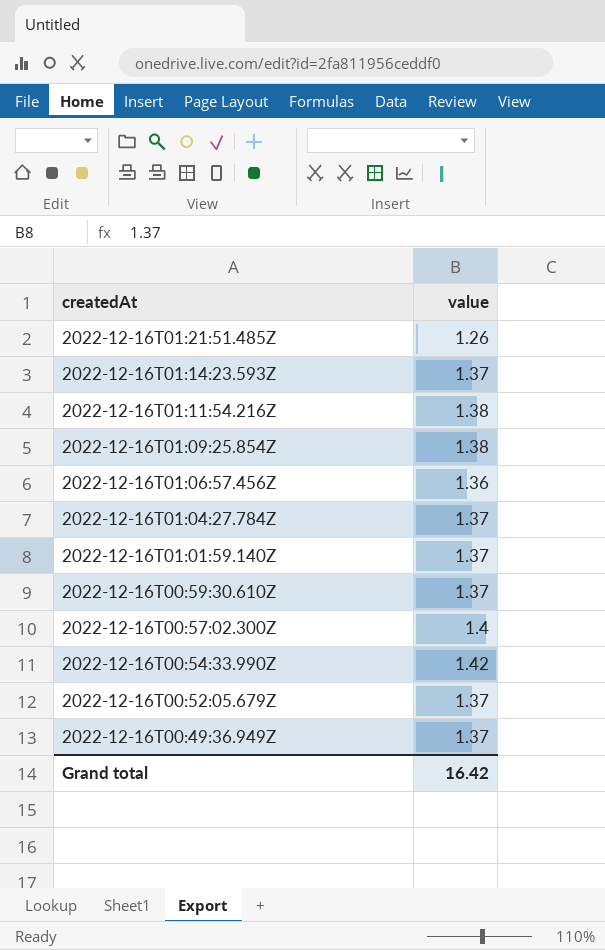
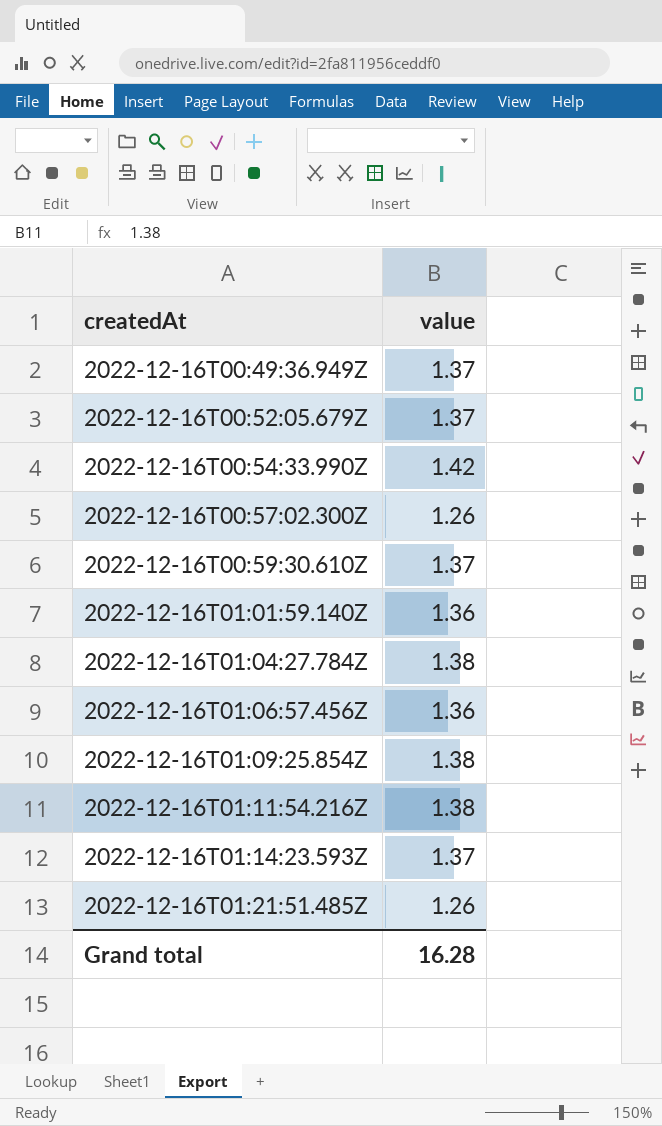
row order: createdAt descending -> createdAt ascending
2022-12-16T00:57:02.300Z | value: 1.4 -> 1.26
2022-12-16T01:01:59.140Z | value: 1.37 -> 1.36
2022-12-16T01:04:27.784Z | value: 1.37 -> 1.38
Grand total | value: 16.42 -> 16.28

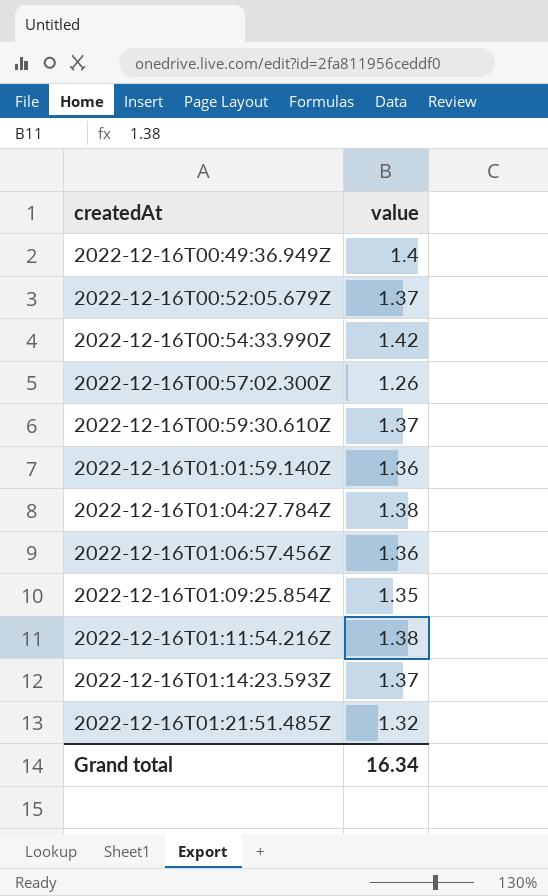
2022-12-16T00:49:36.949Z | value: 1.37 -> 1.4
2022-12-16T01:09:25.854Z | value: 1.38 -> 1.35
2022-12-16T01:21:51.485Z | value: 1.26 -> 1.32
Grand total | value: 16.28 -> 16.34

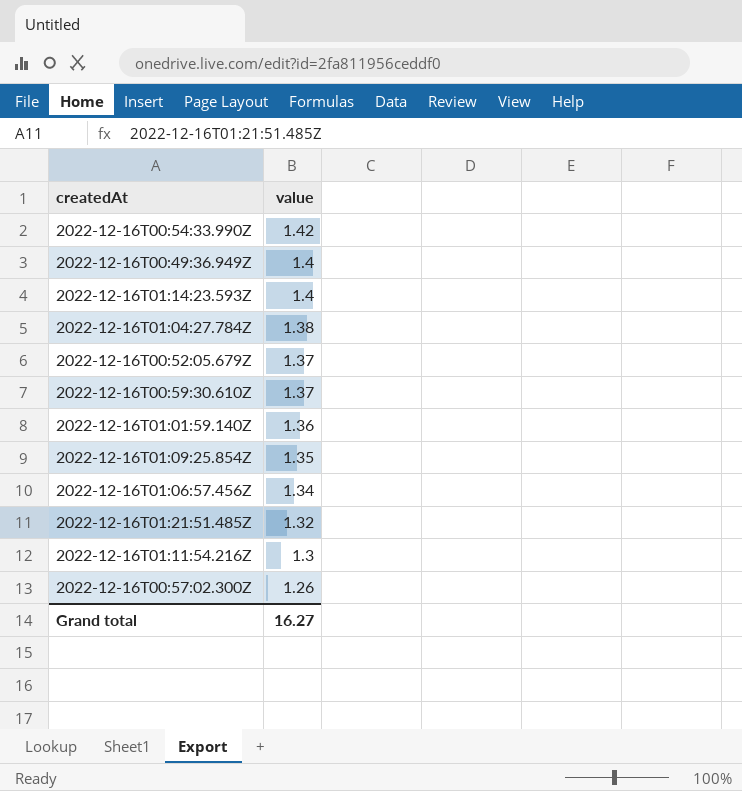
row order: createdAt ascending -> value descending
2022-12-16T01:14:23.593Z | value: 1.37 -> 1.4
2022-12-16T01:06:57.456Z | value: 1.36 -> 1.34
2022-12-16T01:11:54.216Z | value: 1.38 -> 1.3
Grand total | value: 16.34 -> 16.27

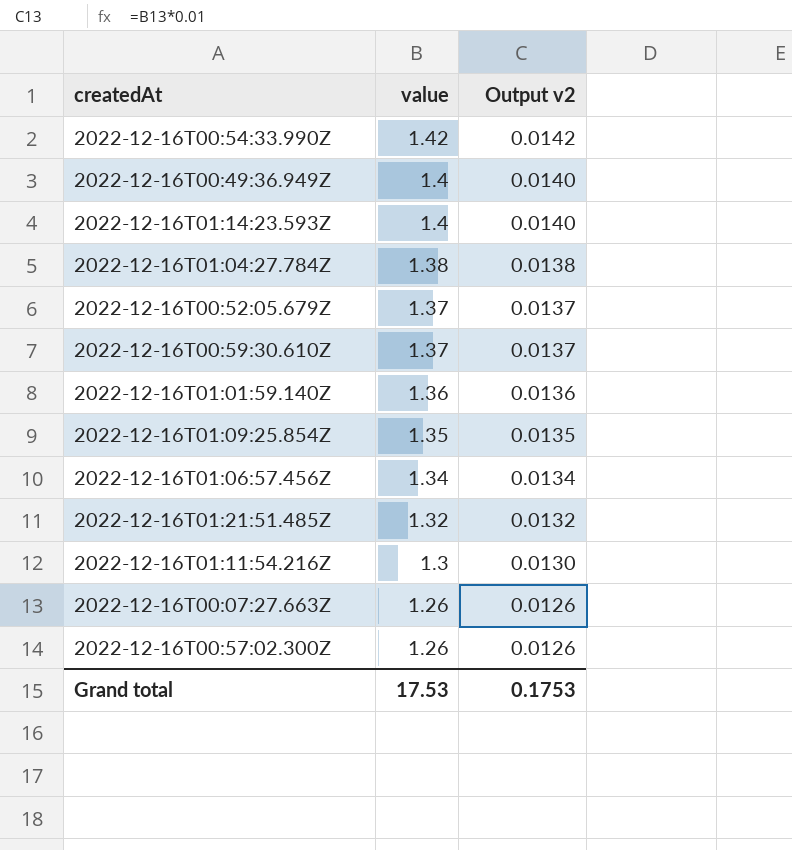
column Output v2 | formula: none -> [value] * 0.01
row 2022-12-16T00:07:27.663Z: none -> 1.26 | 0.0126
Grand total | value: 16.27 -> 17.53

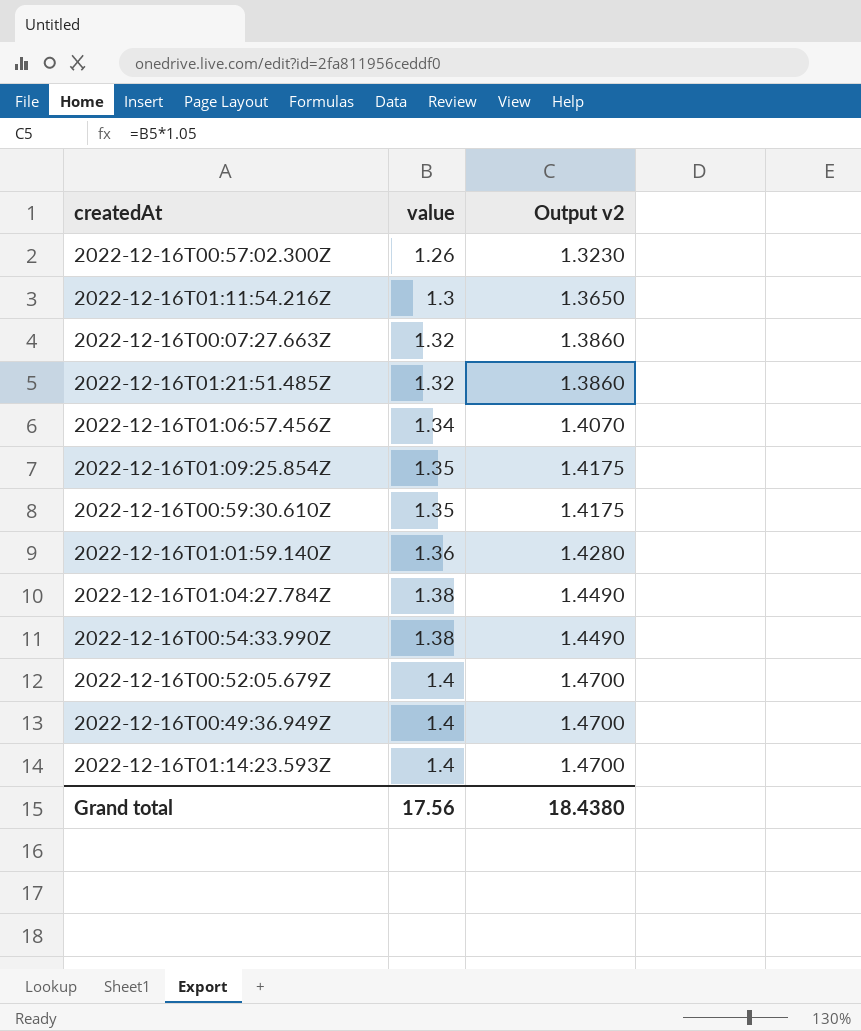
row order: value descending -> value ascending
column Output v2 | formula: [value] * 0.01 -> [value] * 1.05
2022-12-16T00:07:27.663Z | value: 1.26 -> 1.32
2022-12-16T00:59:30.610Z | value: 1.37 -> 1.35
2022-12-16T00:54:33.990Z | value: 1.42 -> 1.38
2022-12-16T00:52:05.679Z | value: 1.37 -> 1.4
Grand total | value: 17.53 -> 17.56
Grand total | Output v2: 0.1753 -> 18.4380

